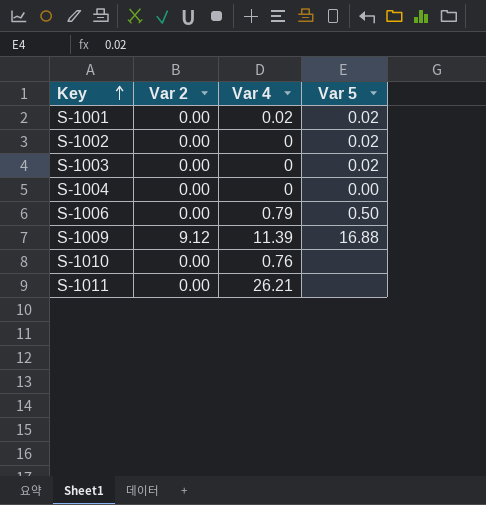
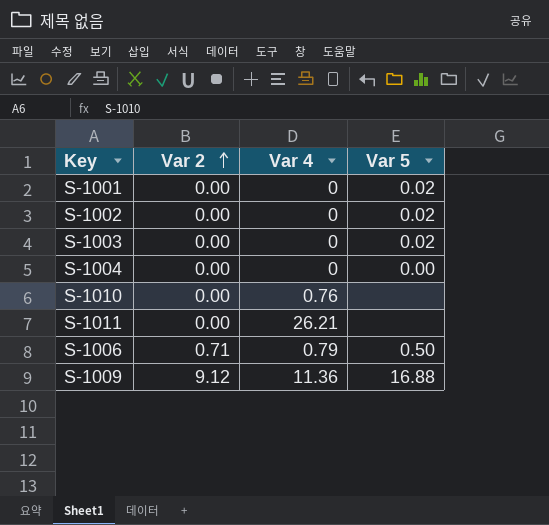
row order: Key ascending -> Var 2 ascending
S-1001 | Var 4: 0.02 -> 0
S-1006 | Var 2: 0.00 -> 0.71
S-1009 | Var 4: 11.39 -> 11.36

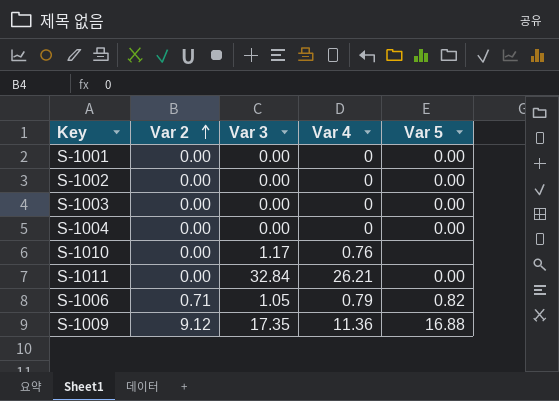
column Var 3 | position: none -> 3
S-1001 | Var 5: 0.02 -> 0.00
S-1002 | Var 5: 0.02 -> 0.00
S-1003 | Var 5: 0.02 -> 0.00
S-1011 | Var 5: none -> 0.00
S-1006 | Var 5: 0.50 -> 0.82

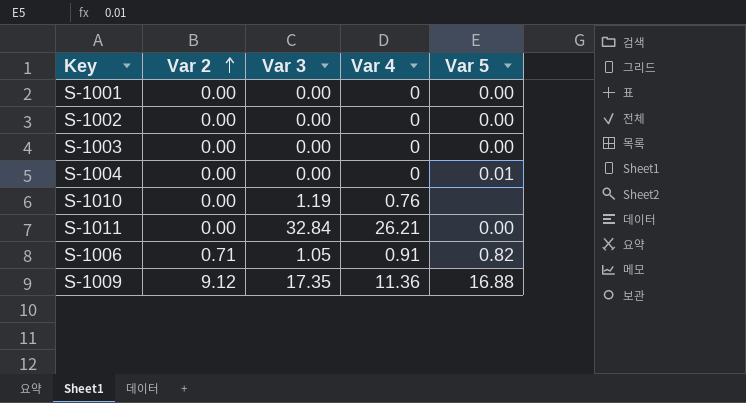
S-1004 | Var 5: 0.00 -> 0.01
S-1010 | Var 3: 1.17 -> 1.19
S-1006 | Var 4: 0.79 -> 0.91

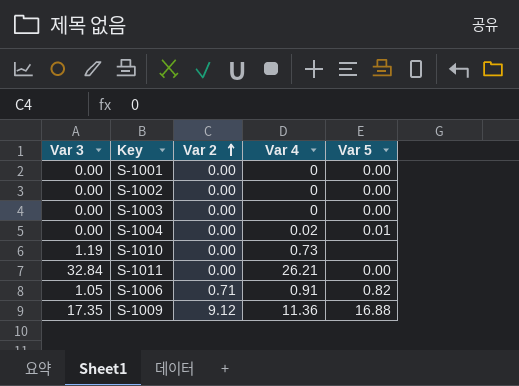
column Var 3 | position: 3 -> 1
S-1004 | Var 4: 0 -> 0.02
S-1010 | Var 4: 0.76 -> 0.73

